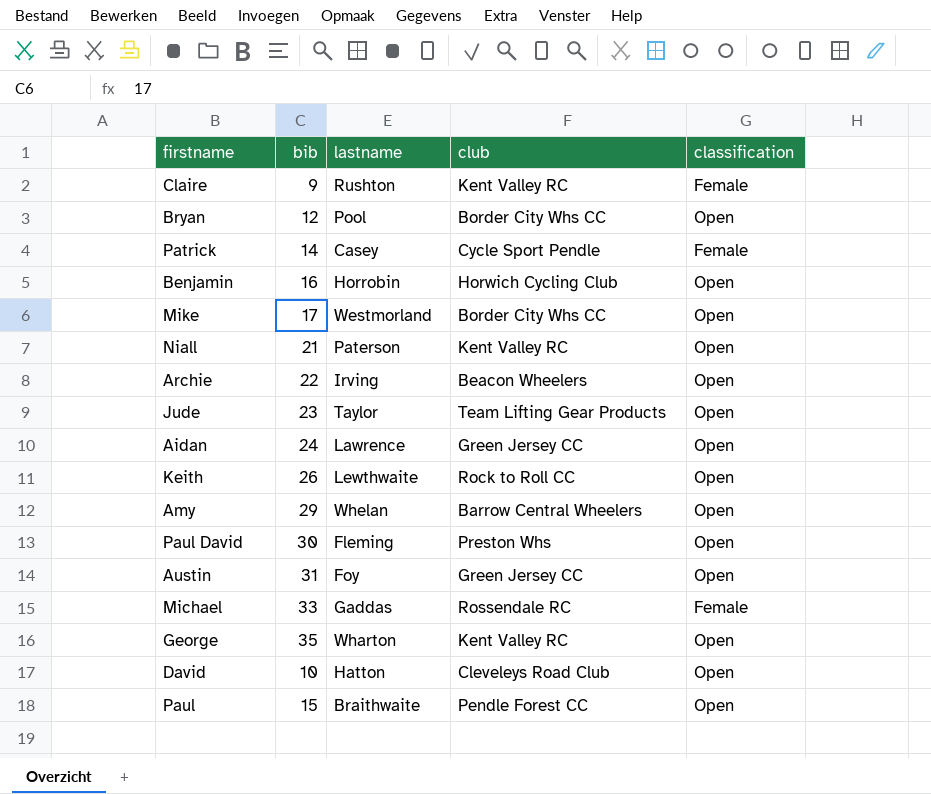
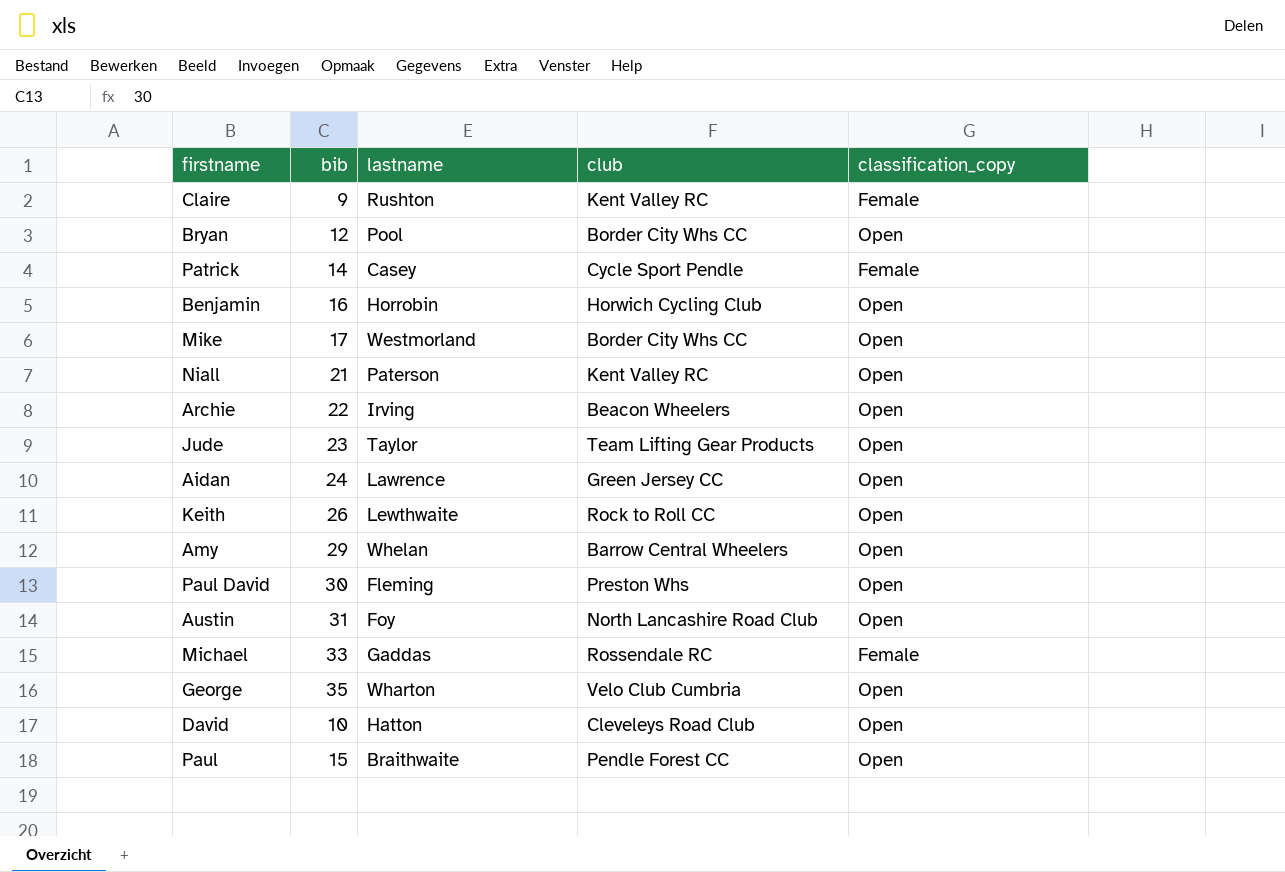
column name: classification -> classification_copy
Austin | club: Green Jersey CC -> North Lancashire Road Club
George | club: Kent Valley RC -> Velo Club Cumbria

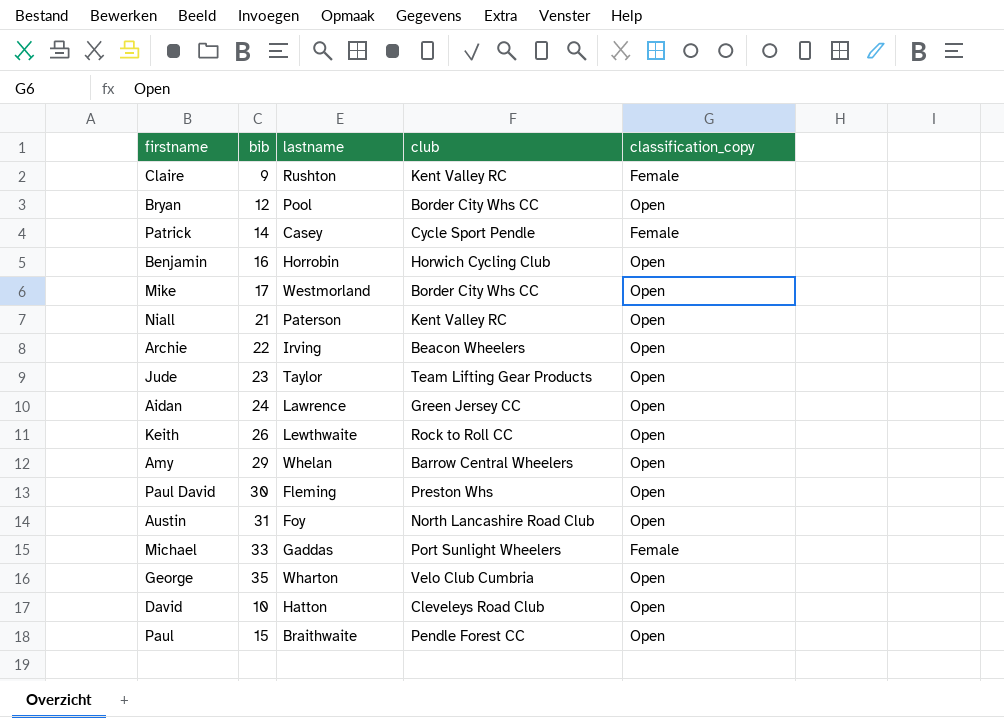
Michael | club: Rossendale RC -> Port Sunlight Wheelers

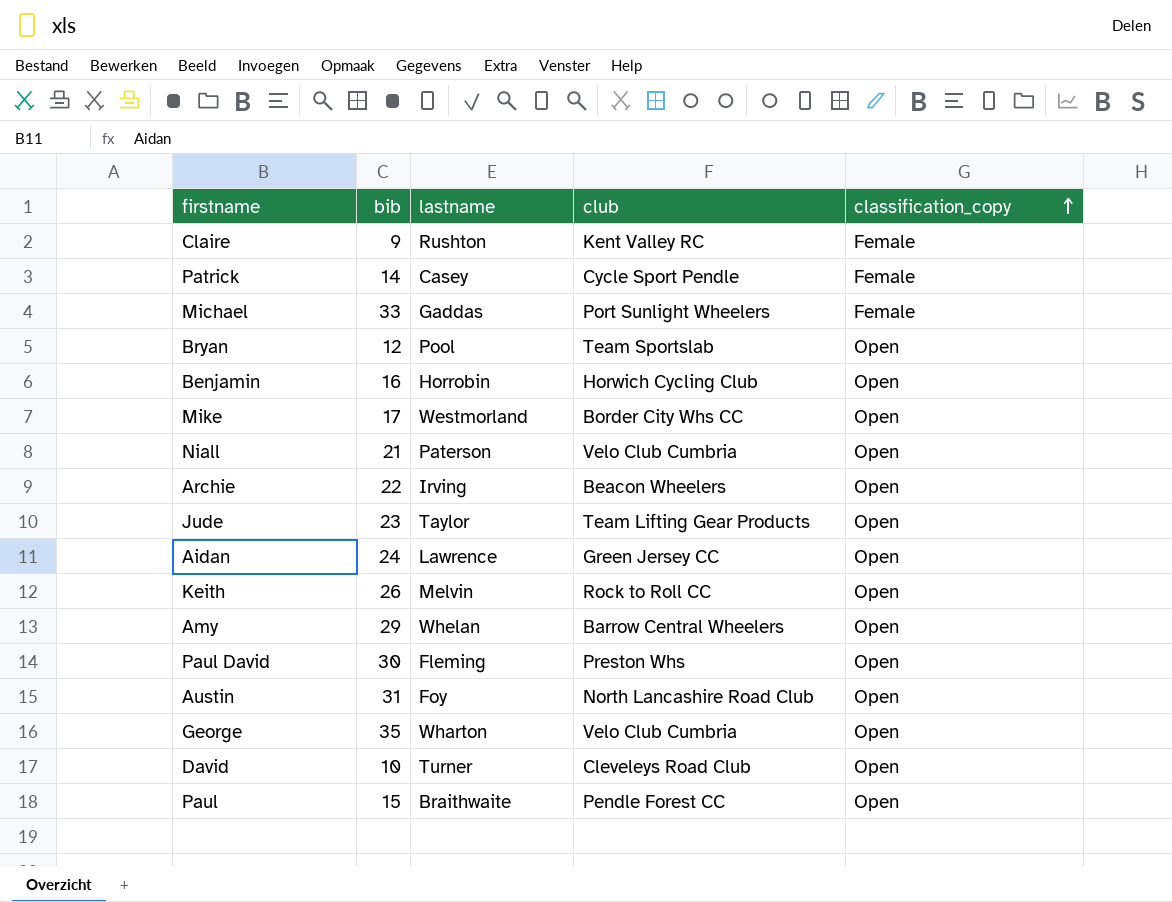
row order: none -> classification_copy ascending
Bryan | club: Border City Whs CC -> Team Sportslab
Niall | club: Kent Valley RC -> Velo Club Cumbria
Keith | lastname: Lewthwaite -> Melvin
David | lastname: Hatton -> Turner

